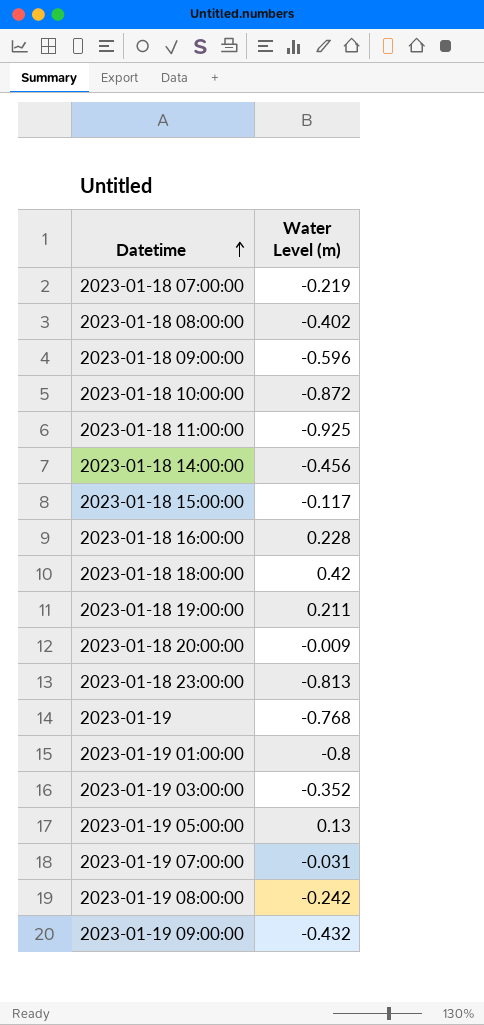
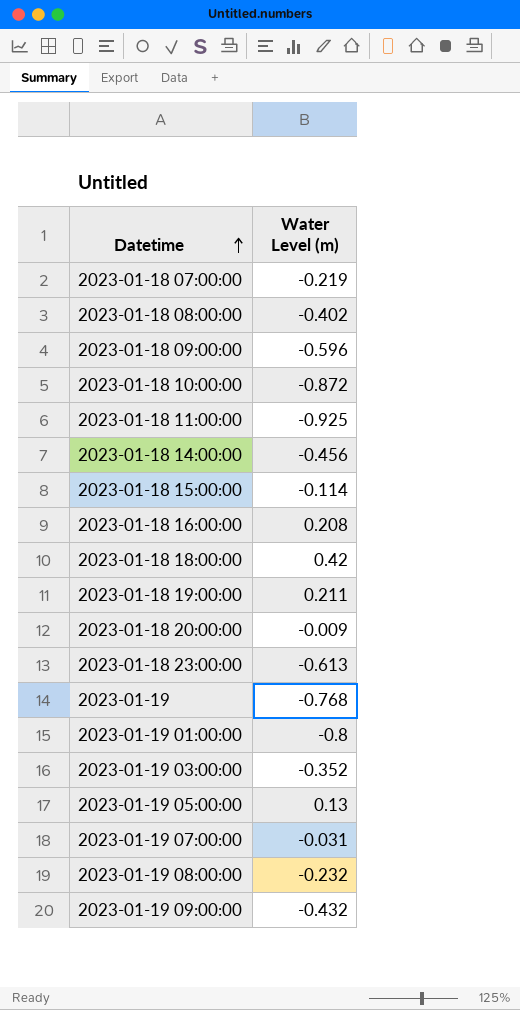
2023-01-18 15:00:00 | Water Level (m): -0.117 -> -0.114
2023-01-18 16:00:00 | Water Level (m): 0.228 -> 0.208
2023-01-18 23:00:00 | Water Level (m): -0.813 -> -0.613
2023-01-19 08:00:00 | Water Level (m): -0.242 -> -0.232

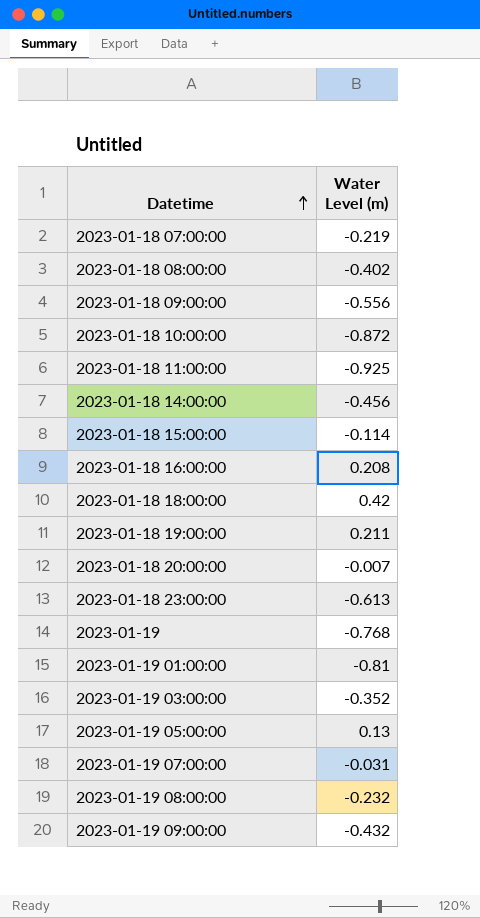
2023-01-18 09:00:00 | Water Level (m): -0.596 -> -0.556
2023-01-18 20:00:00 | Water Level (m): -0.009 -> -0.007
2023-01-19 01:00:00 | Water Level (m): -0.8 -> -0.81

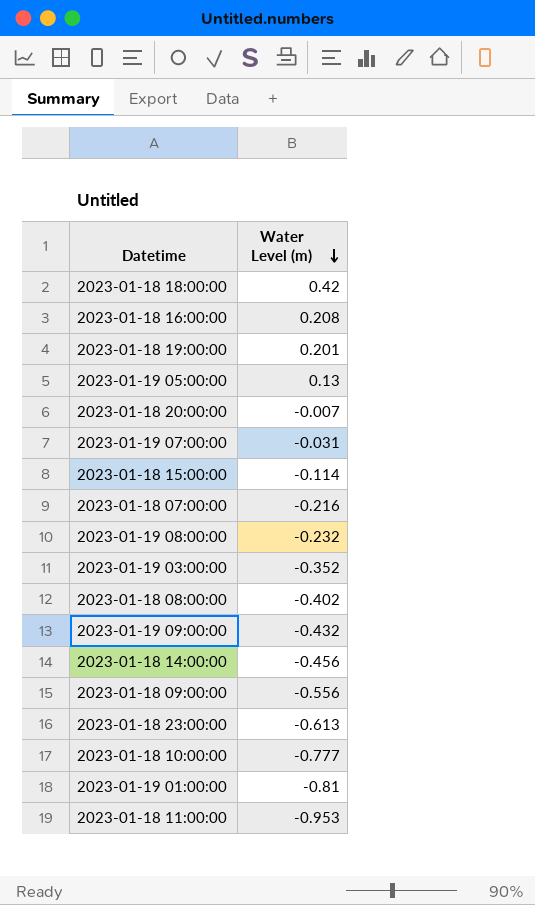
row order: Datetime ascending -> Water Level (m) descending
row 2023-01-19: -0.768 -> none
2023-01-18 19:00:00 | Water Level (m): 0.211 -> 0.201
2023-01-18 07:00:00 | Water Level (m): -0.219 -> -0.216
2023-01-18 10:00:00 | Water Level (m): -0.872 -> -0.777
2023-01-18 11:00:00 | Water Level (m): -0.925 -> -0.953

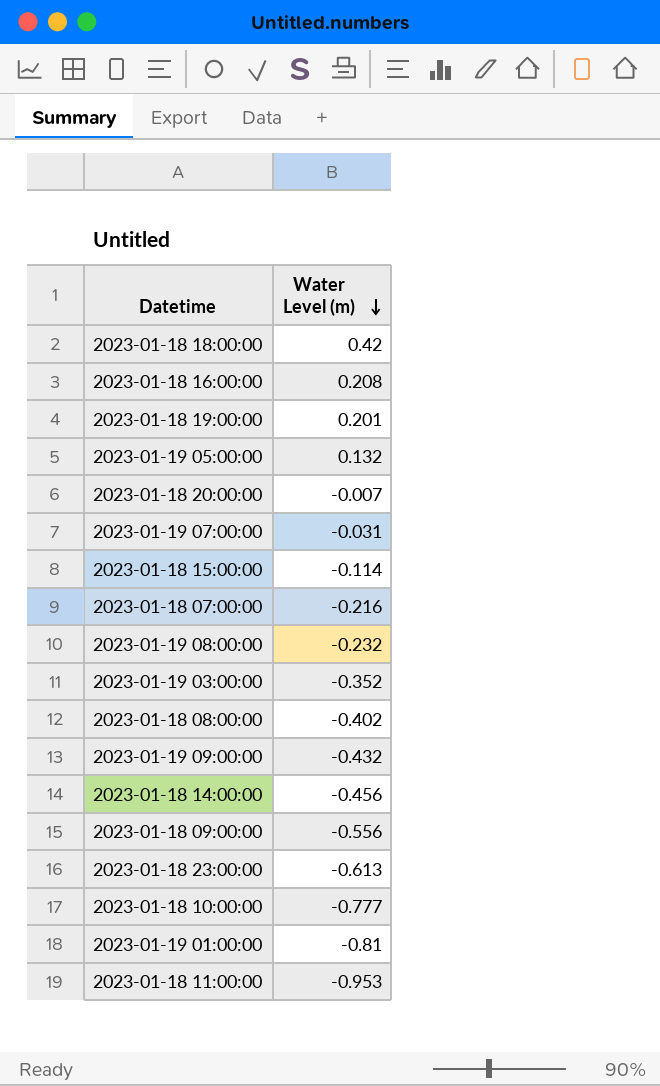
2023-01-19 05:00:00 | Water Level (m): 0.13 -> 0.132

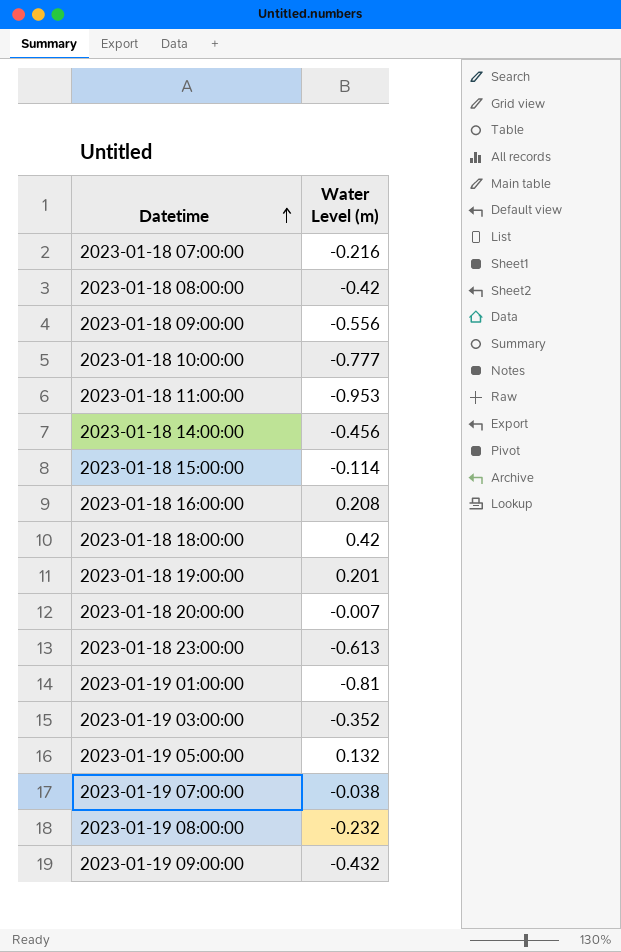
row order: Water Level (m) descending -> Datetime ascending
2023-01-18 08:00:00 | Water Level (m): -0.402 -> -0.42
2023-01-19 07:00:00 | Water Level (m): -0.031 -> -0.038

